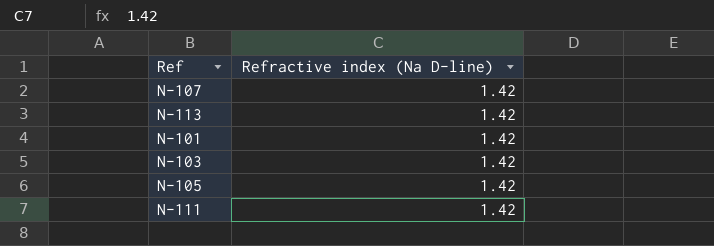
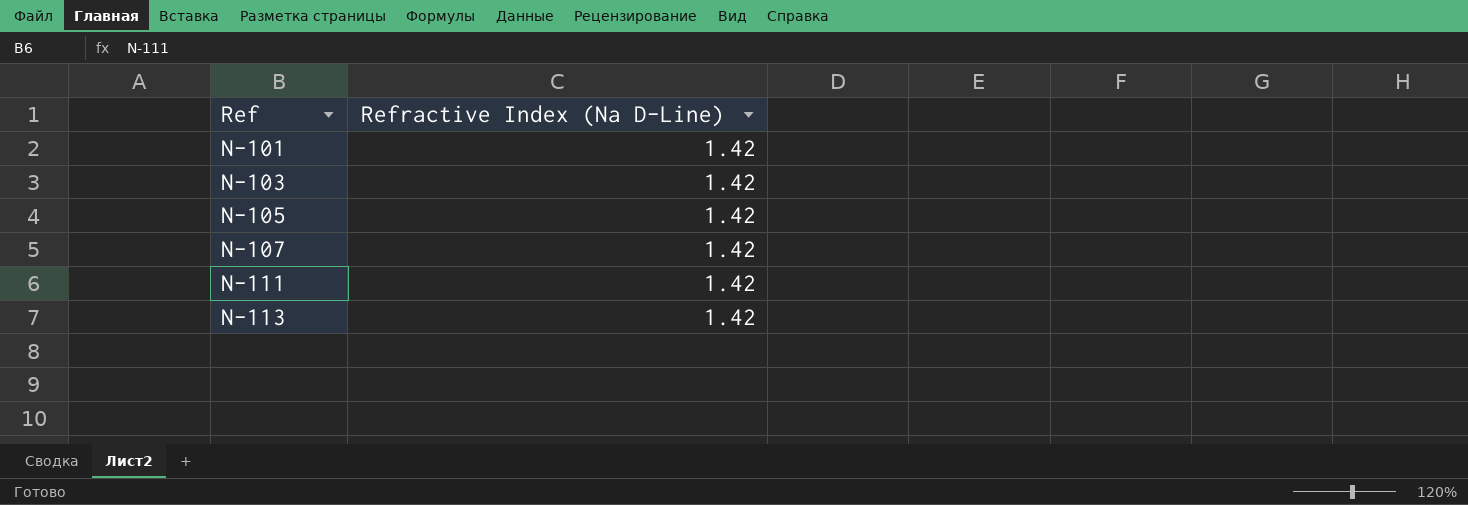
row order: none -> Ref ascending
column name: Refractive index (Na D-line) -> Refractive Index (Na D-Line)

